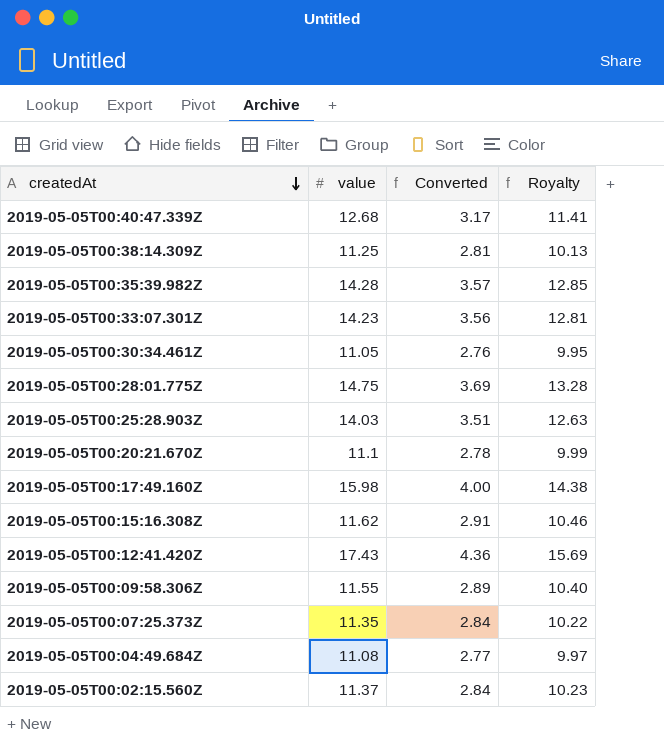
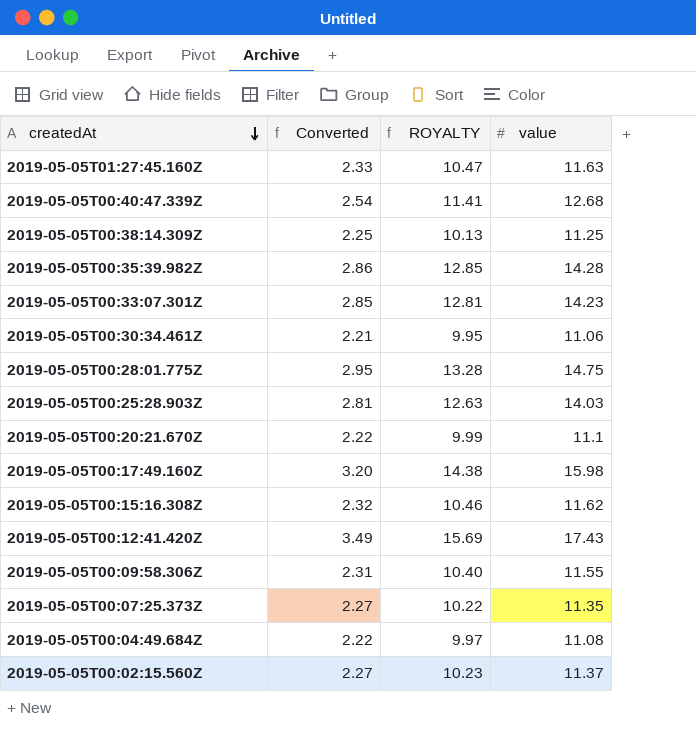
column Converted | formula: [value] * 0.25 -> [value] * 0.2
column name: Royalty -> ROYALTY
column value | position: 2 -> 4
row 2019-05-05T01:27:45.160Z: none -> 2.33 | 10.47 | 11.63
2019-05-05T00:30:34.461Z | value: 11.05 -> 11.06

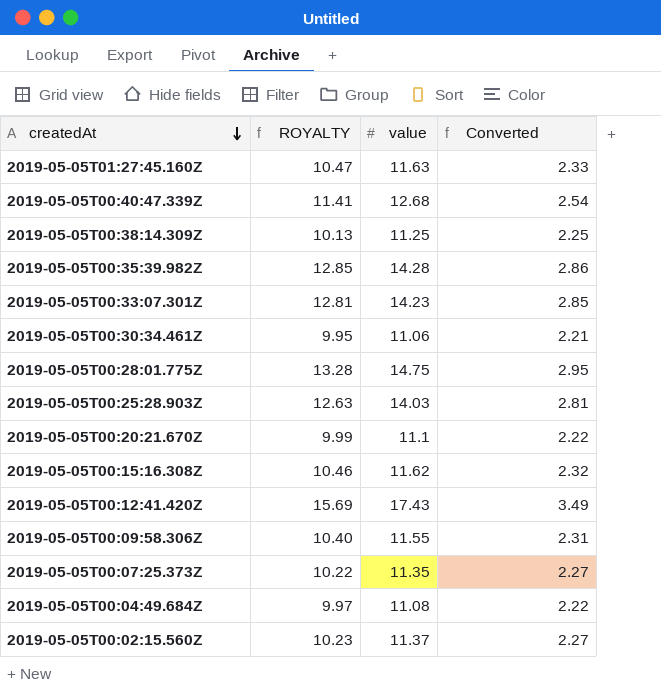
column Converted | position: 2 -> 4
row 2019-05-05T00:17:49.160Z: 3.20 | 14.38 | 15.98 -> none

